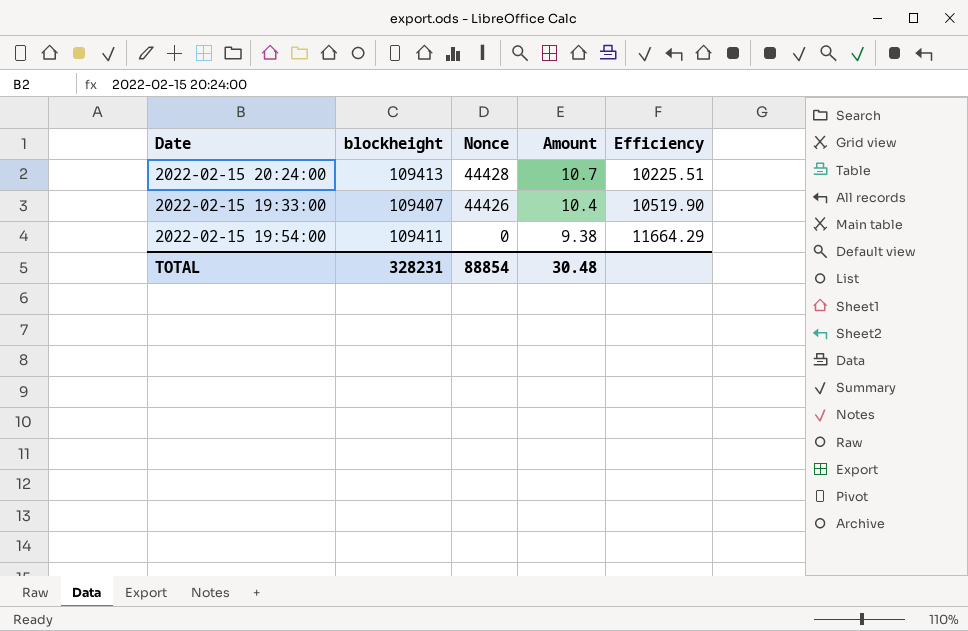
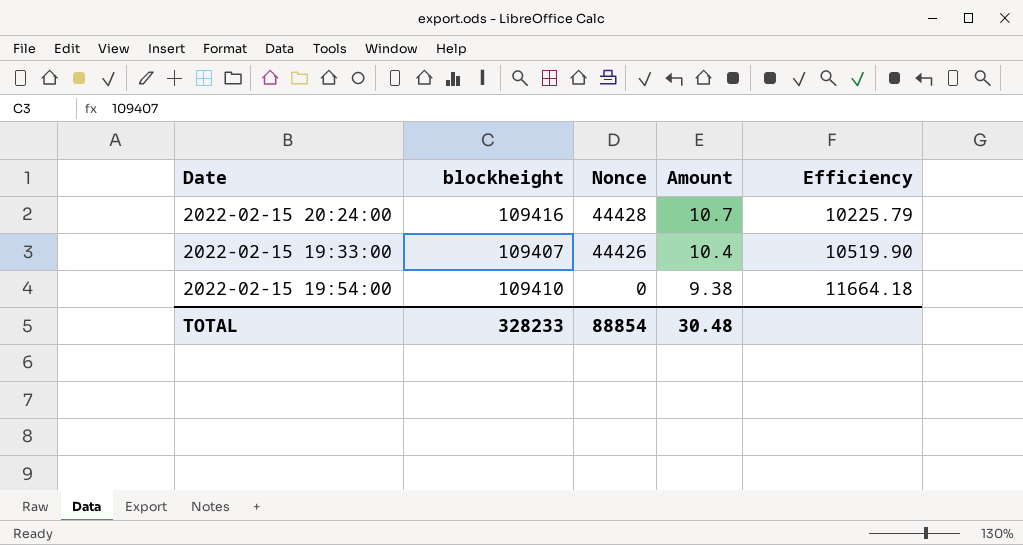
2022-02-15 20:24:00 | blockheight: 109413 -> 109416
2022-02-15 20:24:00 | Efficiency: 10225.51 -> 10225.79
2022-02-15 19:54:00 | blockheight: 109411 -> 109410
2022-02-15 19:54:00 | Efficiency: 11664.29 -> 11664.18
TOTAL | blockheight: 328231 -> 328233

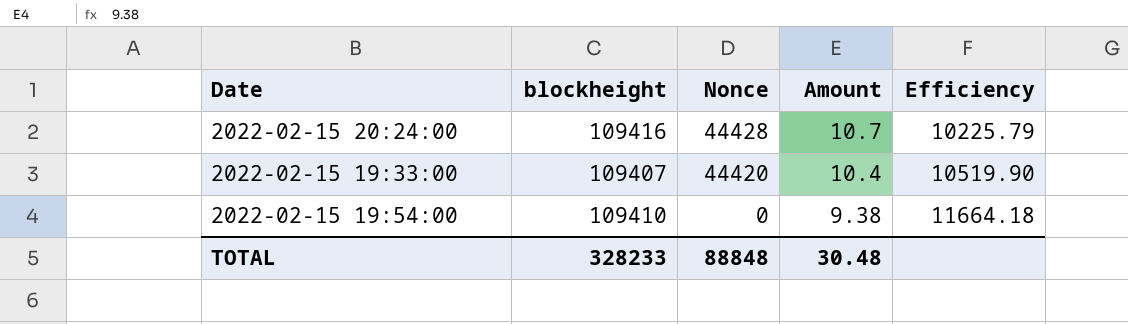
2022-02-15 19:33:00 | Nonce: 44426 -> 44420
TOTAL | Nonce: 88854 -> 88848

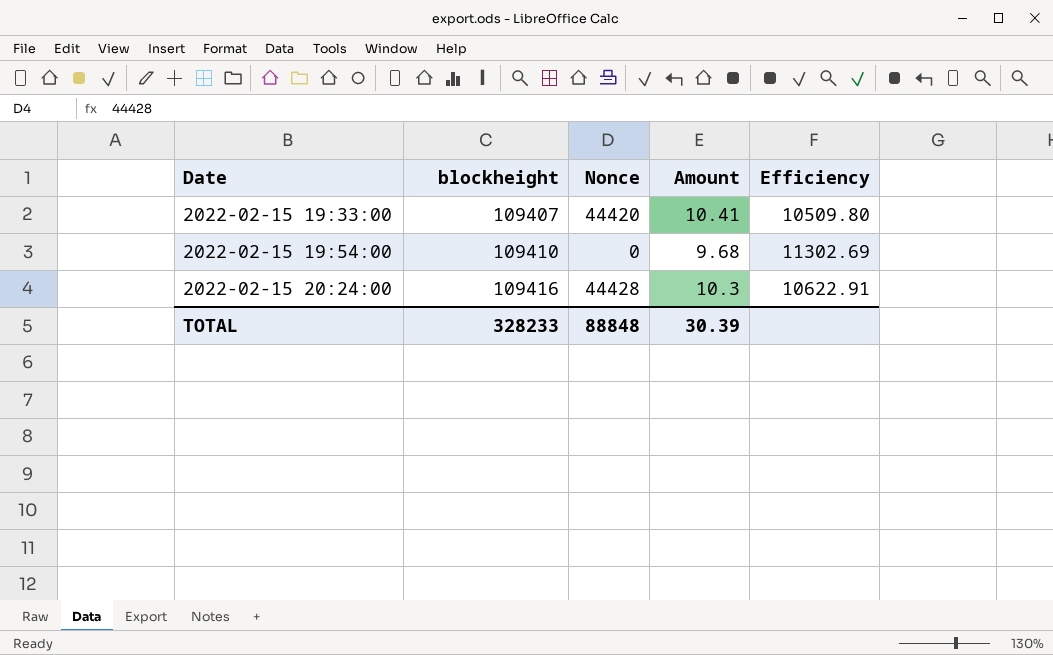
row order: Nonce descending -> Date ascending
2022-02-15 19:33:00 | Amount: 10.4 -> 10.41
2022-02-15 19:33:00 | Efficiency: 10519.90 -> 10509.80
2022-02-15 19:54:00 | Amount: 9.38 -> 9.68
2022-02-15 19:54:00 | Efficiency: 11664.18 -> 11302.69
2022-02-15 20:24:00 | Amount: 10.7 -> 10.3
2022-02-15 20:24:00 | Efficiency: 10225.79 -> 10622.91
TOTAL | Amount: 30.48 -> 30.39

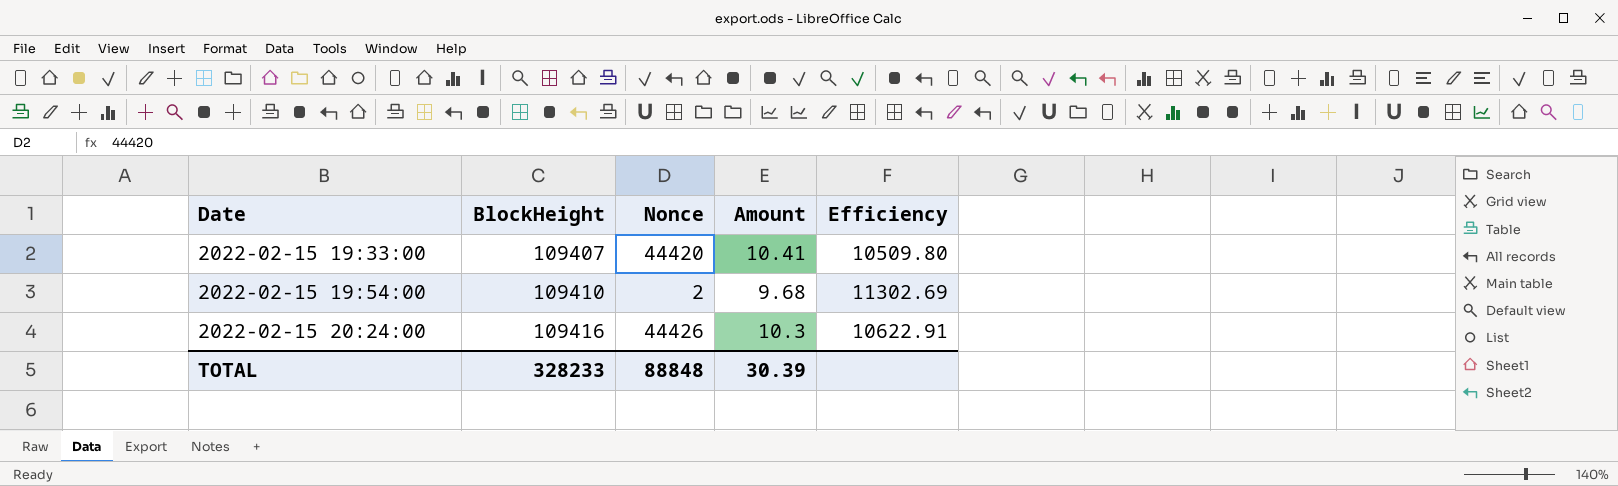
column name: blockheight -> BlockHeight
2022-02-15 19:54:00 | Nonce: 0 -> 2
2022-02-15 20:24:00 | Nonce: 44428 -> 44426

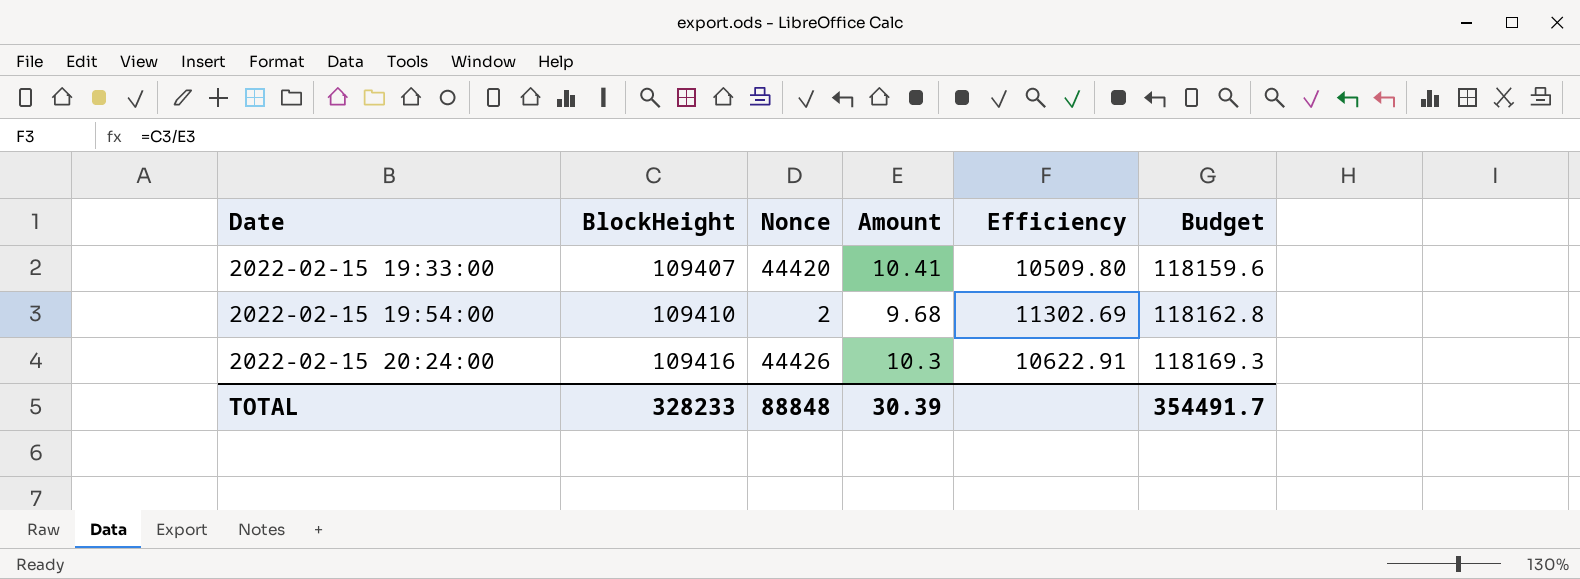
column Budget | formula: none -> [BlockHeight] * 1.08

